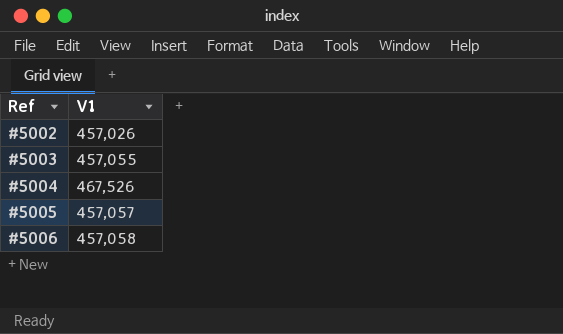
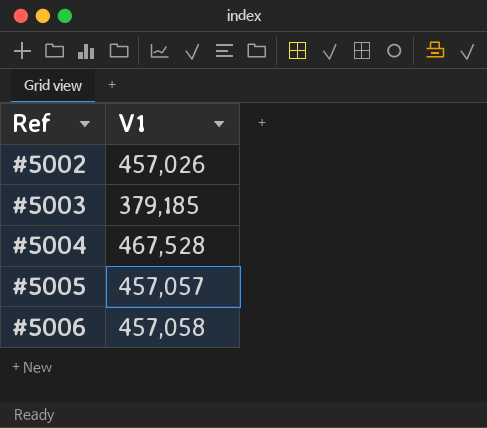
#5003 | V1: 457,055 -> 379,185
#5004 | V1: 467,526 -> 467,528

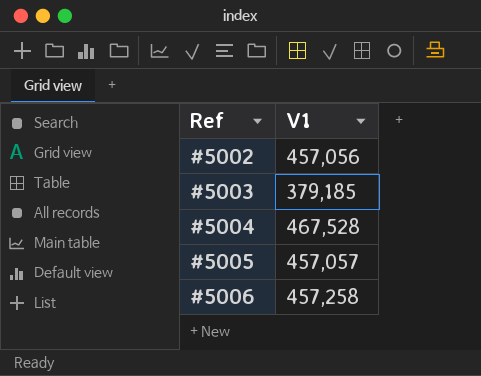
#5002 | V1: 457,026 -> 457,056
#5006 | V1: 457,058 -> 457,258

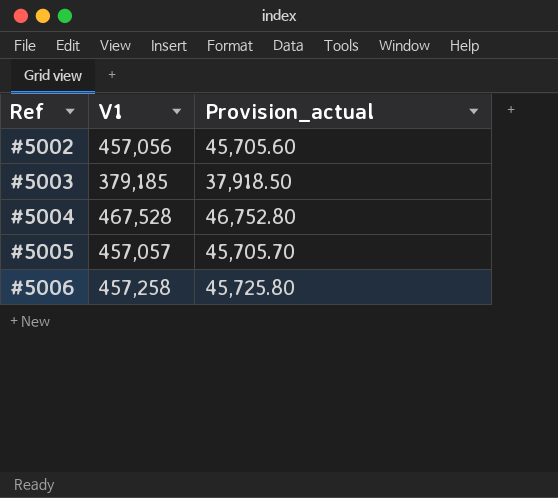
column Provision_actual | formula: none -> [V1] * 0.1

